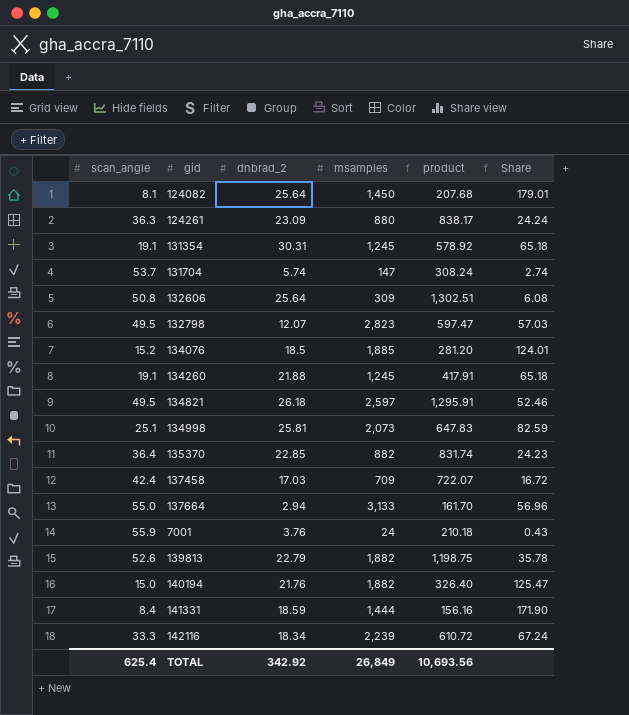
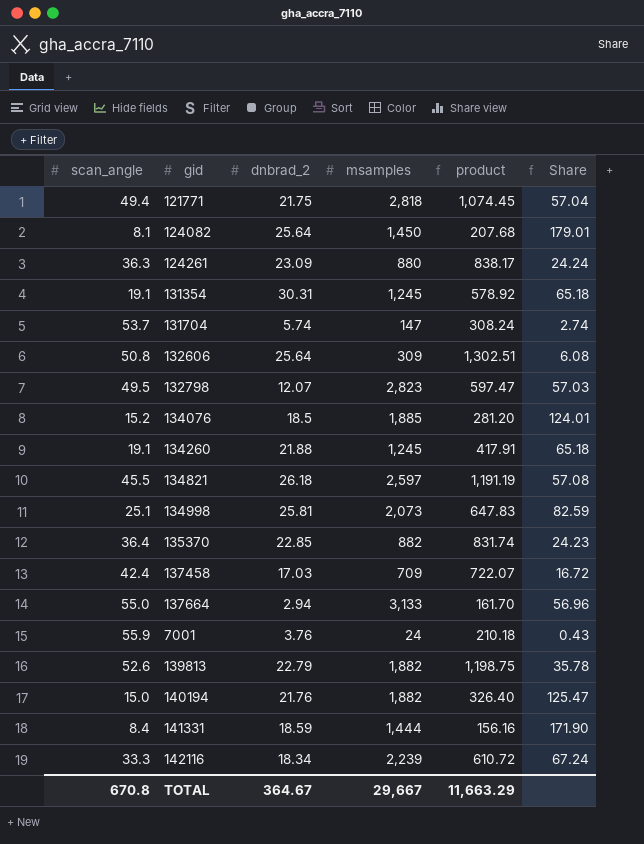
row 121771: none -> 49.4 | 21.75 | 2,818 | 1,074.45 | 57.04
134821 | scan_angle: 49.5 -> 45.5
134821 | product: 1,295.91 -> 1,191.19
134821 | Share: 52.46 -> 57.08
TOTAL | scan_angle: 625.4 -> 670.8
TOTAL | dnbrad_2: 342.92 -> 364.67
TOTAL | msamples: 26,849 -> 29,667
TOTAL | product: 10,693.56 -> 11,663.29

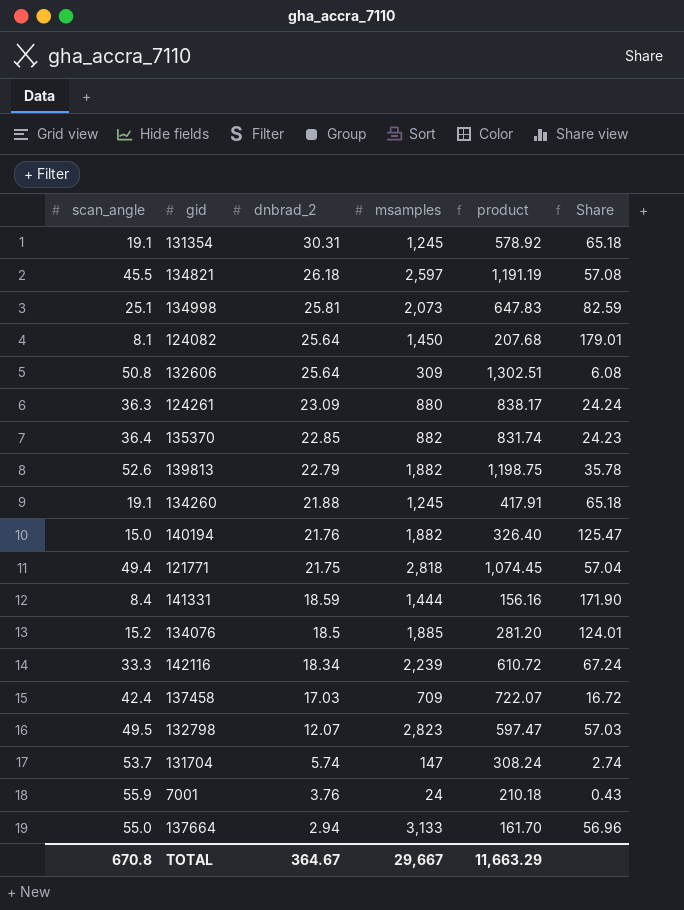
row order: none -> dnbrad_2 descending

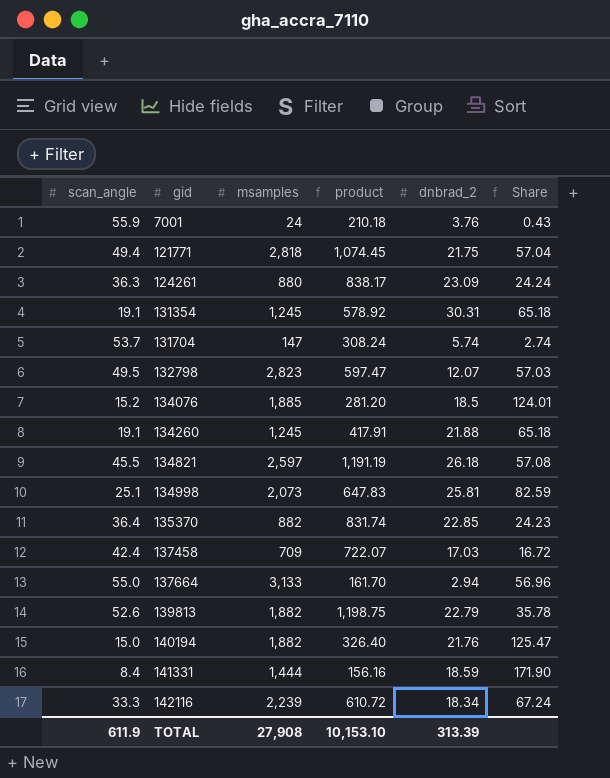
row order: dnbrad_2 descending -> gid ascending
column dnbrad_2 | position: 3 -> 5
row 124082: 8.1 | 25.64 | 1,450 | 207.68 | 179.01 -> none
row 132606: 50.8 | 25.64 | 309 | 1,302.51 | 6.08 -> none
TOTAL | scan_angle: 670.8 -> 611.9
TOTAL | msamples: 29,667 -> 27,908
TOTAL | product: 11,663.29 -> 10,153.10
TOTAL | dnbrad_2: 364.67 -> 313.39

